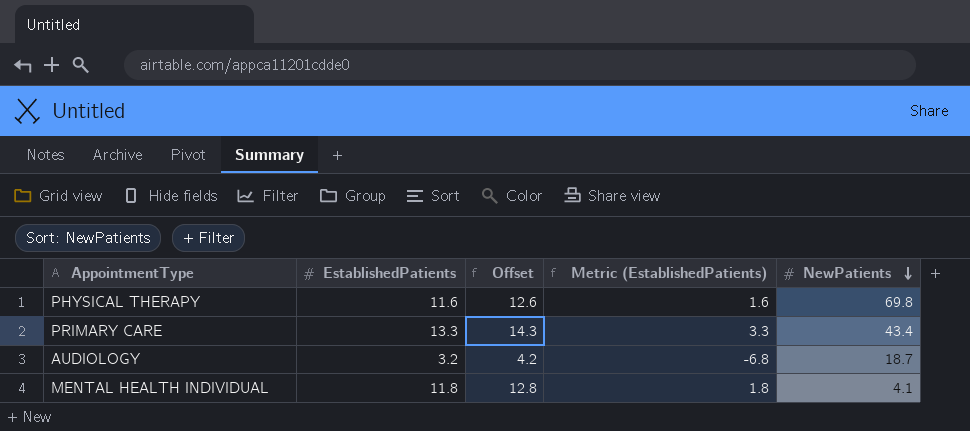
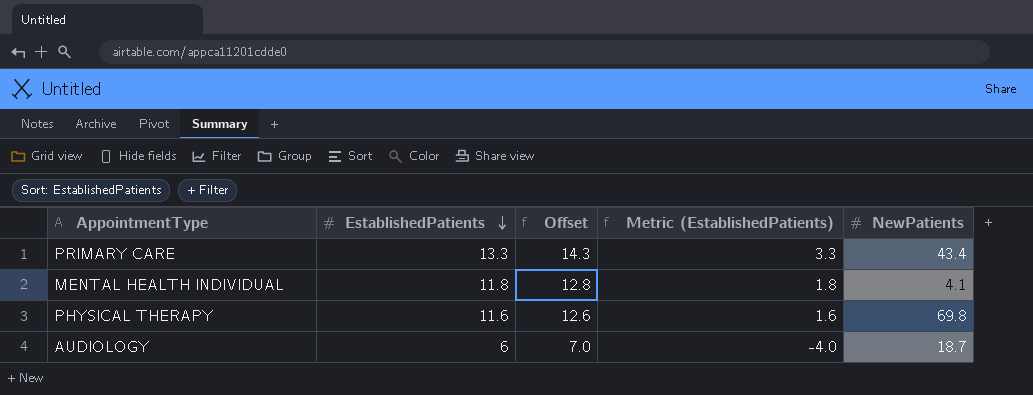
row order: NewPatients descending -> EstablishedPatients descending
AUDIOLOGY | EstablishedPatients: 3.2 -> 6
AUDIOLOGY | Offset: 4.2 -> 7.0
AUDIOLOGY | Metric (EstablishedPatients): -6.8 -> -4.0

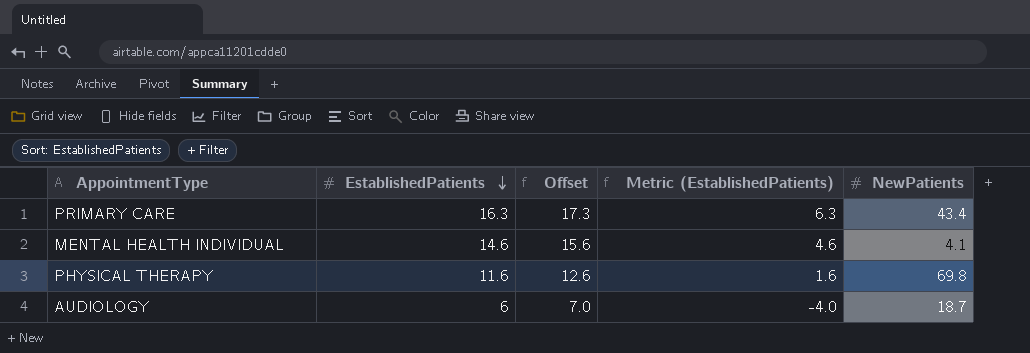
PRIMARY CARE | EstablishedPatients: 13.3 -> 16.3
PRIMARY CARE | Offset: 14.3 -> 17.3
PRIMARY CARE | Metric (EstablishedPatients): 3.3 -> 6.3
MENTAL HEALTH INDIVIDUAL | EstablishedPatients: 11.8 -> 14.6
MENTAL HEALTH INDIVIDUAL | Offset: 12.8 -> 15.6
MENTAL HEALTH INDIVIDUAL | Metric (EstablishedPatients): 1.8 -> 4.6

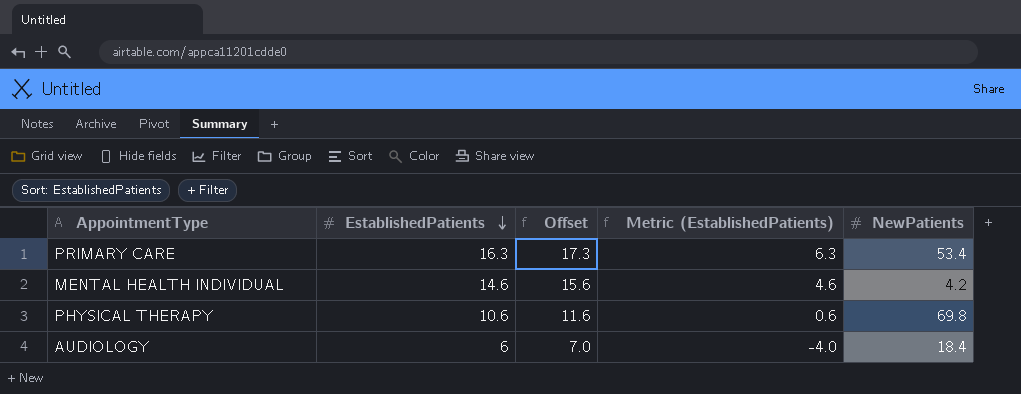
PRIMARY CARE | NewPatients: 43.4 -> 53.4
MENTAL HEALTH INDIVIDUAL | NewPatients: 4.1 -> 4.2
PHYSICAL THERAPY | EstablishedPatients: 11.6 -> 10.6
PHYSICAL THERAPY | Offset: 12.6 -> 11.6
PHYSICAL THERAPY | Metric (EstablishedPatients): 1.6 -> 0.6
AUDIOLOGY | NewPatients: 18.7 -> 18.4

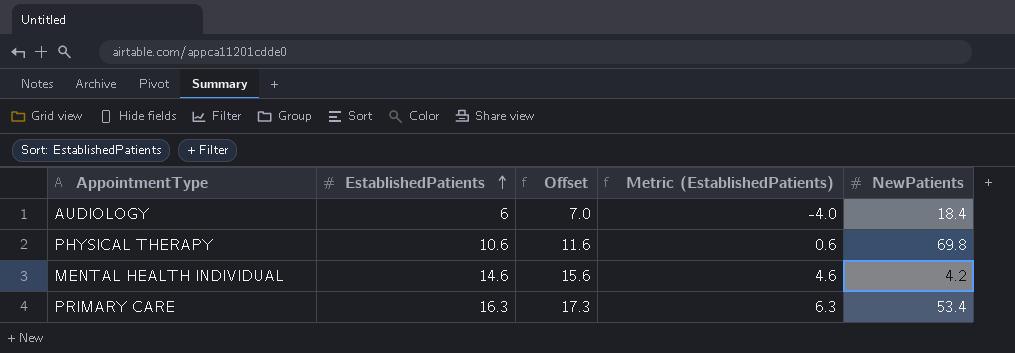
row order: EstablishedPatients descending -> EstablishedPatients ascending

